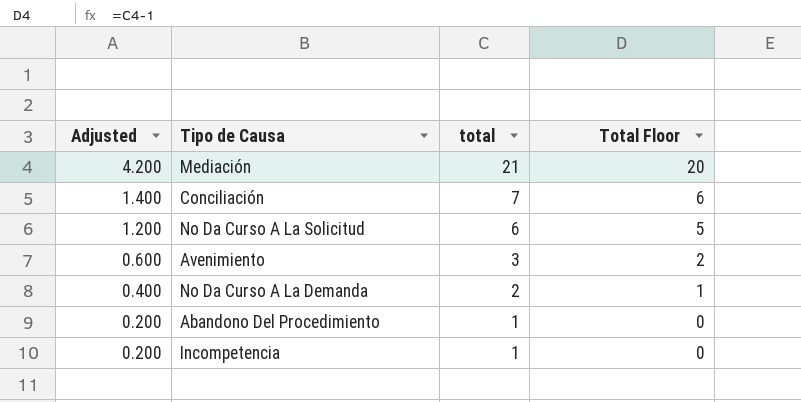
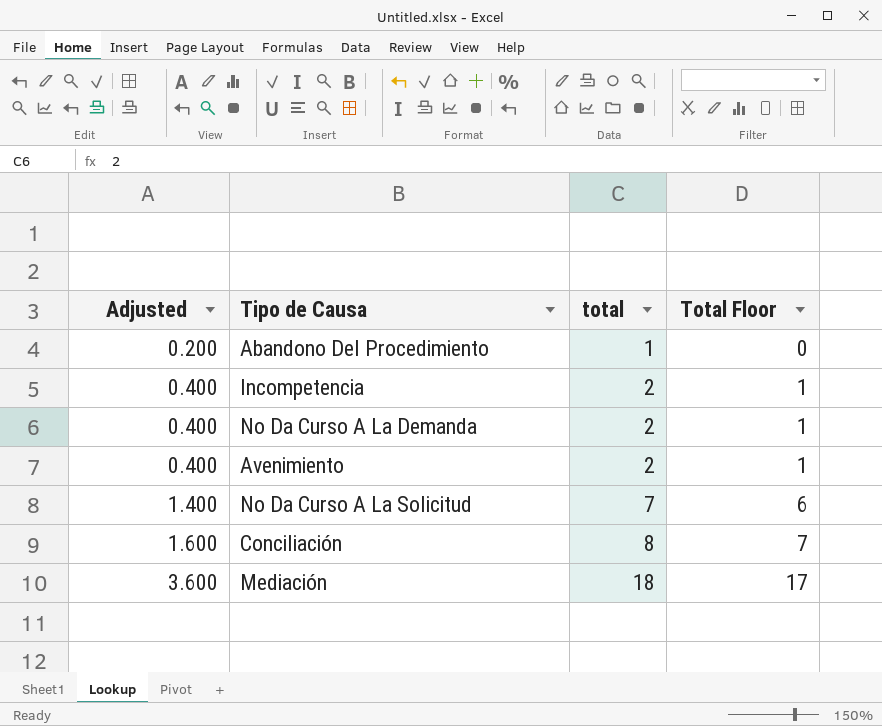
row order: Adjusted descending -> Adjusted ascending
Incompetencia | Adjusted: 0.200 -> 0.400
Incompetencia | total: 1 -> 2
Incompetencia | Total Floor: 0 -> 1
Avenimiento | Adjusted: 0.600 -> 0.400
Avenimiento | total: 3 -> 2
Avenimiento | Total Floor: 2 -> 1
No Da Curso A La Solicitud | Adjusted: 1.200 -> 1.400
No Da Curso A La Solicitud | total: 6 -> 7
No Da Curso A La Solicitud | Total Floor: 5 -> 6
Conciliación | Adjusted: 1.400 -> 1.600
Conciliación | total: 7 -> 8
Conciliación | Total Floor: 6 -> 7
Mediación | Adjusted: 4.200 -> 3.600
Mediación | total: 21 -> 18
Mediación | Total Floor: 20 -> 17

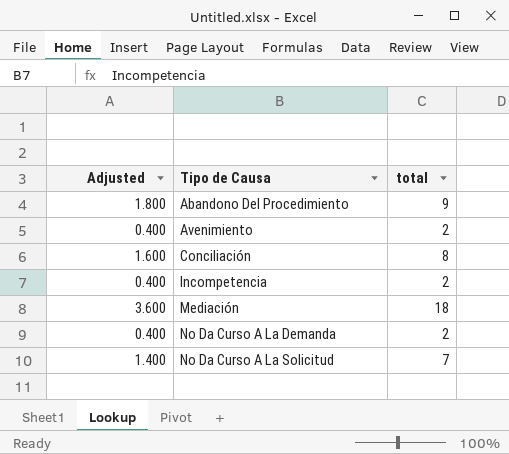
row order: Adjusted ascending -> Tipo de Causa ascending
column Total Floor | formula: [total] - 1 -> none
Abandono Del Procedimiento | Adjusted: 0.200 -> 1.800
Abandono Del Procedimiento | total: 1 -> 9

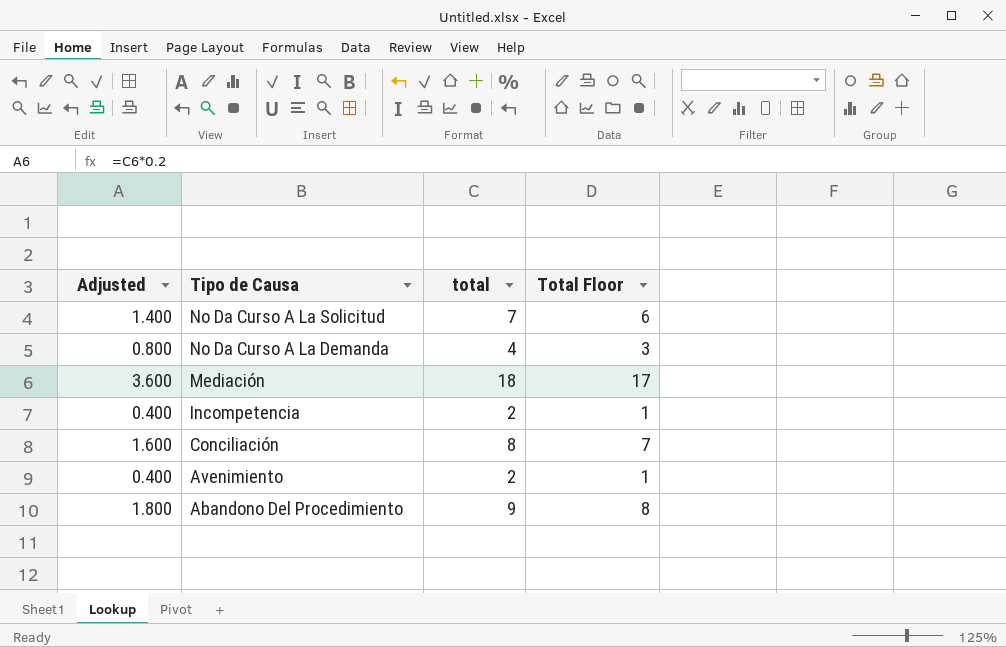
row order: Tipo de Causa ascending -> Tipo de Causa descending
column Total Floor | formula: none -> [total] - 1
No Da Curso A La Demanda | Adjusted: 0.400 -> 0.800
No Da Curso A La Demanda | total: 2 -> 4

